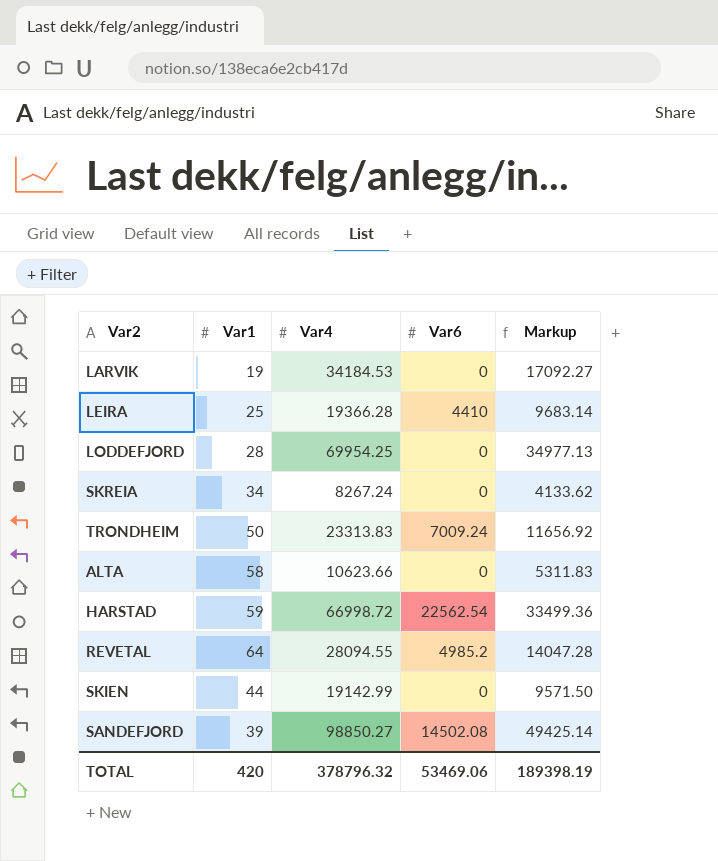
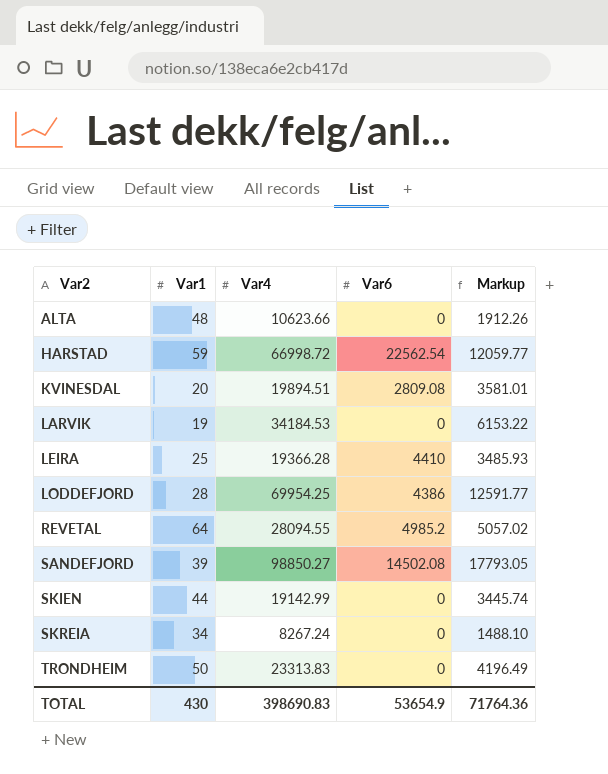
row order: none -> Var2 ascending
column Markup | formula: [Var4] * 0.5 -> [Var4] * 0.18
ALTA | Var1: 58 -> 48
row KVINESDAL: none -> 20 | 19894.51 | 2809.08 | 3581.01
LODDEFJORD | Var6: 0 -> 4386
TRONDHEIM | Var6: 7009.24 -> 0
TOTAL | Var1: 420 -> 430
TOTAL | Var4: 378796.32 -> 398690.83
TOTAL | Var6: 53469.06 -> 53654.9
TOTAL | Markup: 189398.19 -> 71764.36

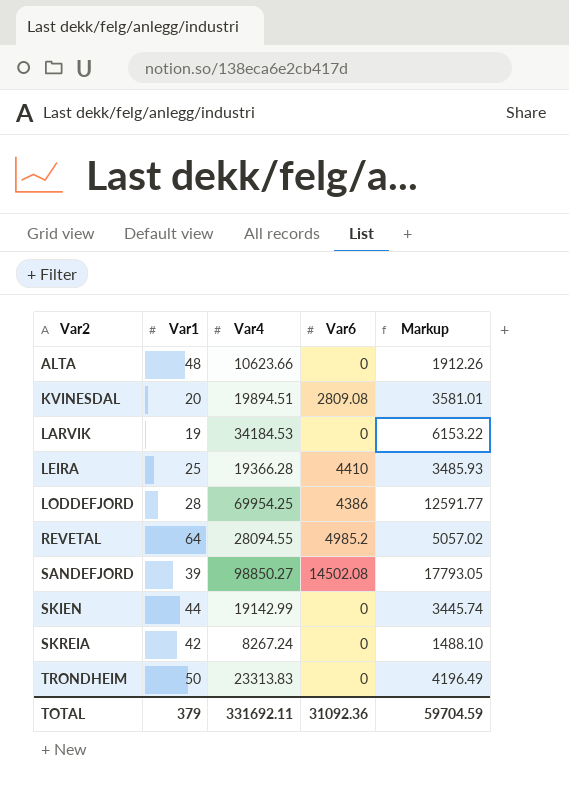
row HARSTAD: 59 | 66998.72 | 22562.54 | 12059.77 -> none
SKREIA | Var1: 34 -> 42
TOTAL | Var1: 430 -> 379
TOTAL | Var4: 398690.83 -> 331692.11
TOTAL | Var6: 53654.9 -> 31092.36
TOTAL | Markup: 71764.36 -> 59704.59

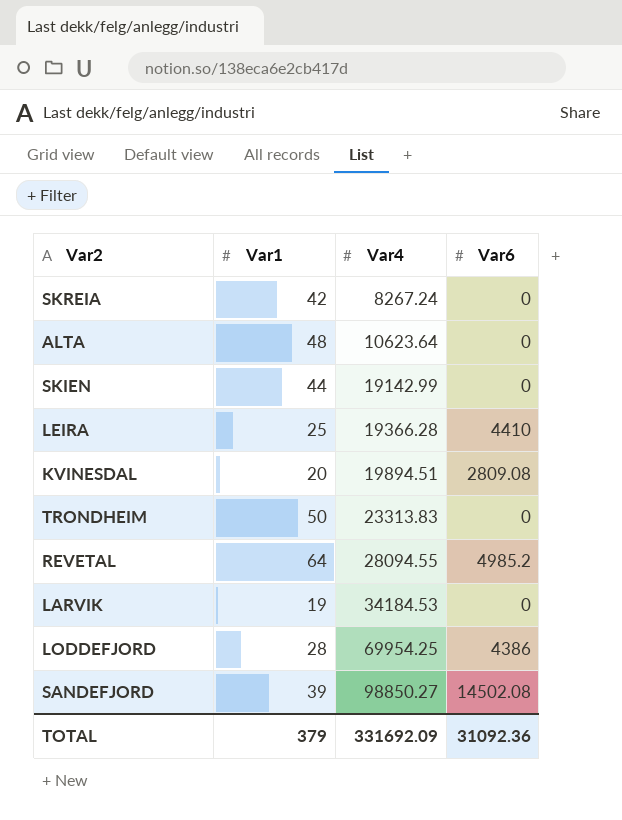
row order: Var2 ascending -> Var4 ascending
column Markup | formula: [Var4] * 0.18 -> none
ALTA | Var4: 10623.66 -> 10623.64
TOTAL | Var4: 331692.11 -> 331692.09

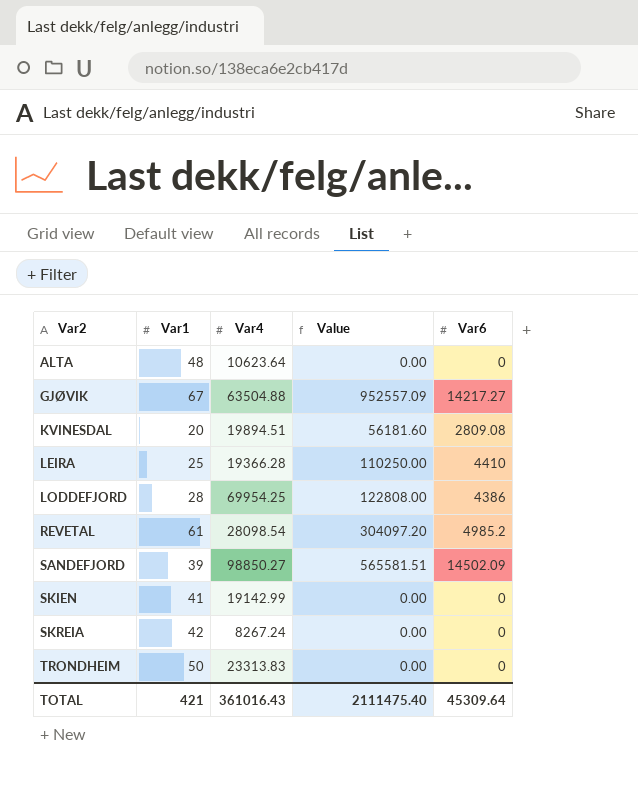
row order: Var4 ascending -> Var2 ascending
column Value | formula: none -> [Var1] * [Var6]
row LARVIK: 19 | 34184.53 | 0 -> none
row GJØVIK: none -> 67 | 63504.88 | 952557.09 | 14217.27
REVETAL | Var1: 64 -> 61
REVETAL | Var4: 28094.55 -> 28098.54
SANDEFJORD | Var6: 14502.08 -> 14502.09
SKIEN | Var1: 44 -> 41
TOTAL | Var1: 379 -> 421
TOTAL | Var4: 331692.09 -> 361016.43
TOTAL | Var6: 31092.36 -> 45309.64

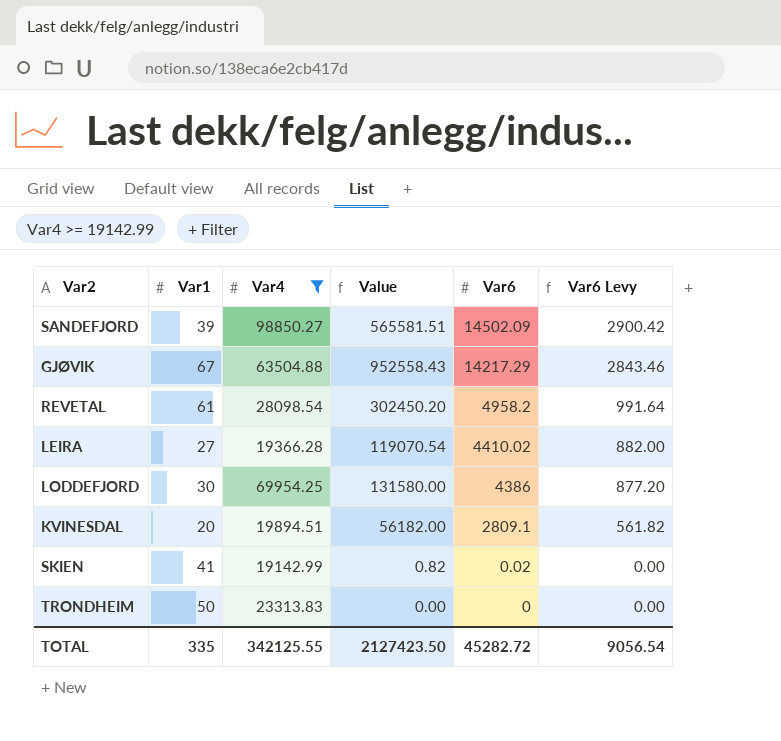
filter: none -> Var4 >= 19142.99
row order: Var2 ascending -> Var6 descending
column Var6 Levy | formula: none -> [Var6] * 0.2
GJØVIK | Value: 952557.09 -> 952558.43
GJØVIK | Var6: 14217.27 -> 14217.29
REVETAL | Value: 304097.20 -> 302450.20
REVETAL | Var6: 4985.2 -> 4958.2
LEIRA | Var1: 25 -> 27
LEIRA | Value: 110250.00 -> 119070.54
LEIRA | Var6: 4410 -> 4410.02
LODDEFJORD | Var1: 28 -> 30
LODDEFJORD | Value: 122808.00 -> 131580.00
KVINESDAL | Value: 56181.60 -> 56182.00
KVINESDAL | Var6: 2809.08 -> 2809.1
SKIEN | Value: 0.00 -> 0.82
SKIEN | Var6: 0 -> 0.02
TOTAL | Var1: 421 -> 335
TOTAL | Var4: 361016.43 -> 342125.55
TOTAL | Value: 2111475.40 -> 2127423.50
TOTAL | Var6: 45309.64 -> 45282.72

